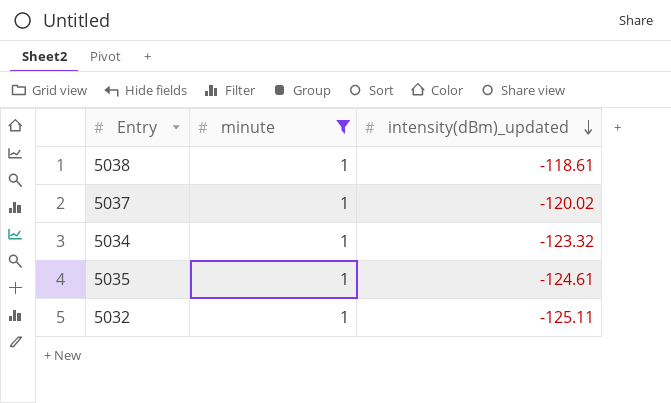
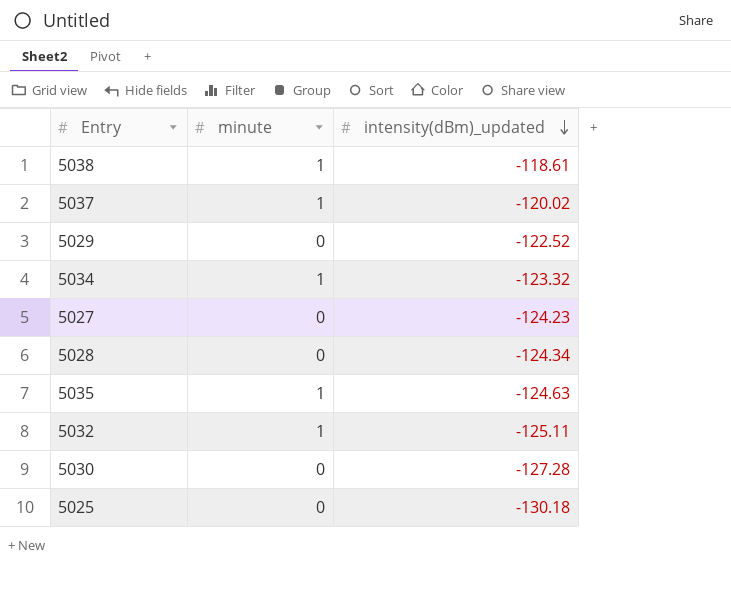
filter: minute = 1 -> none
5035 | intensity(dBm)_updated: -124.61 -> -124.63

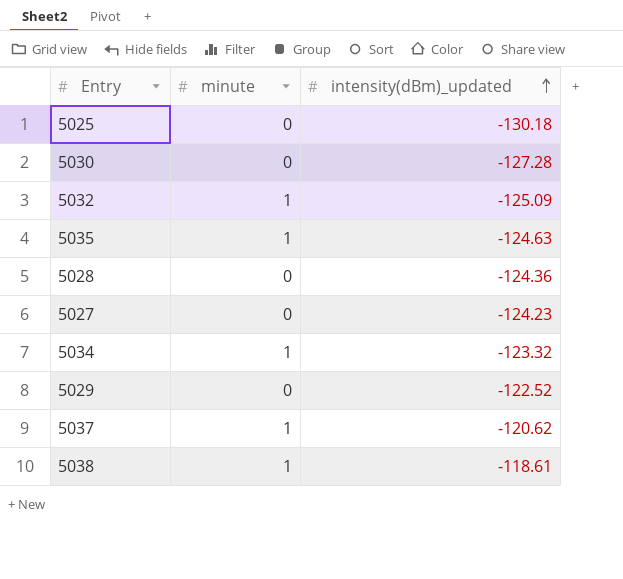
row order: intensity(dBm)_updated descending -> intensity(dBm)_updated ascending
5032 | intensity(dBm)_updated: -125.11 -> -125.09
5028 | intensity(dBm)_updated: -124.34 -> -124.36
5037 | intensity(dBm)_updated: -120.02 -> -120.62

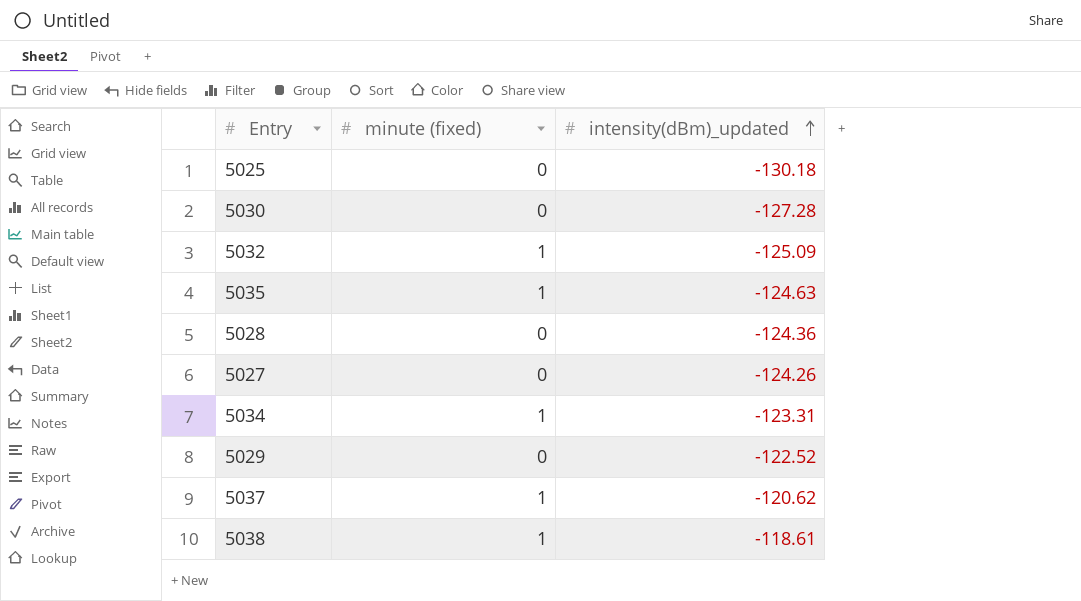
column name: minute -> minute (fixed)
5027 | intensity(dBm)_updated: -124.23 -> -124.26
5034 | intensity(dBm)_updated: -123.32 -> -123.31

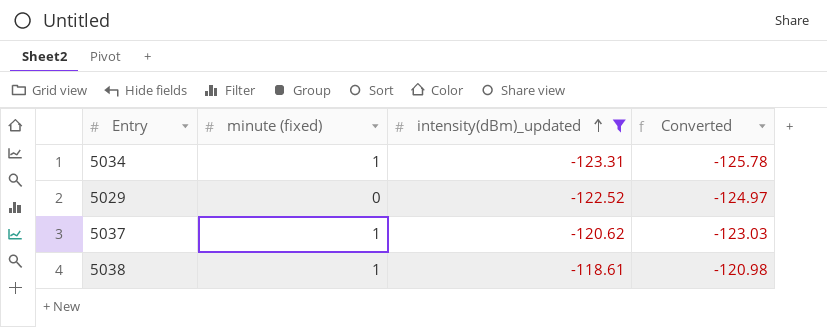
filter: none -> intensity(dBm)_updated >= -123.31
column Converted | formula: none -> [intensity(dBm)_updated] * 1.02

